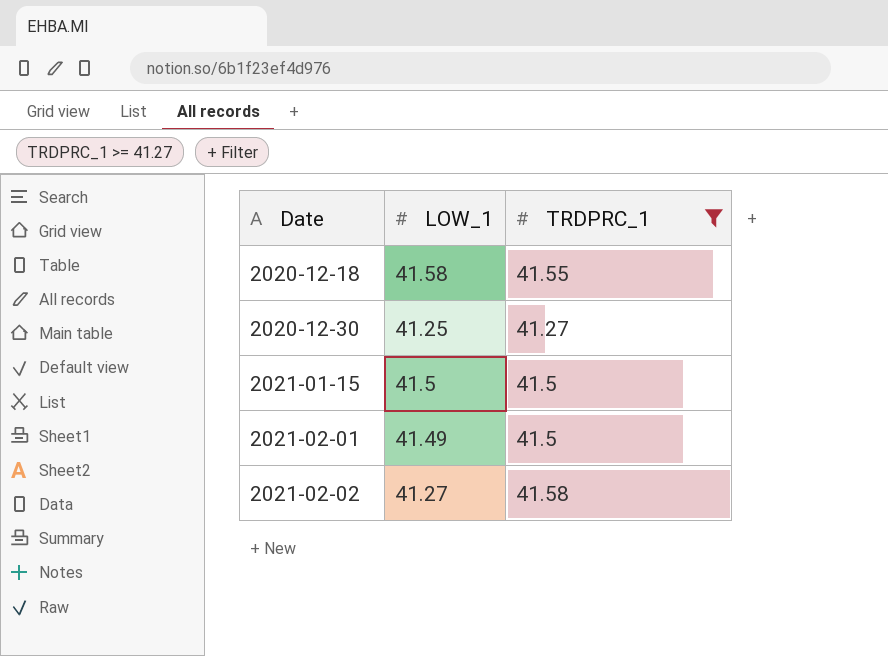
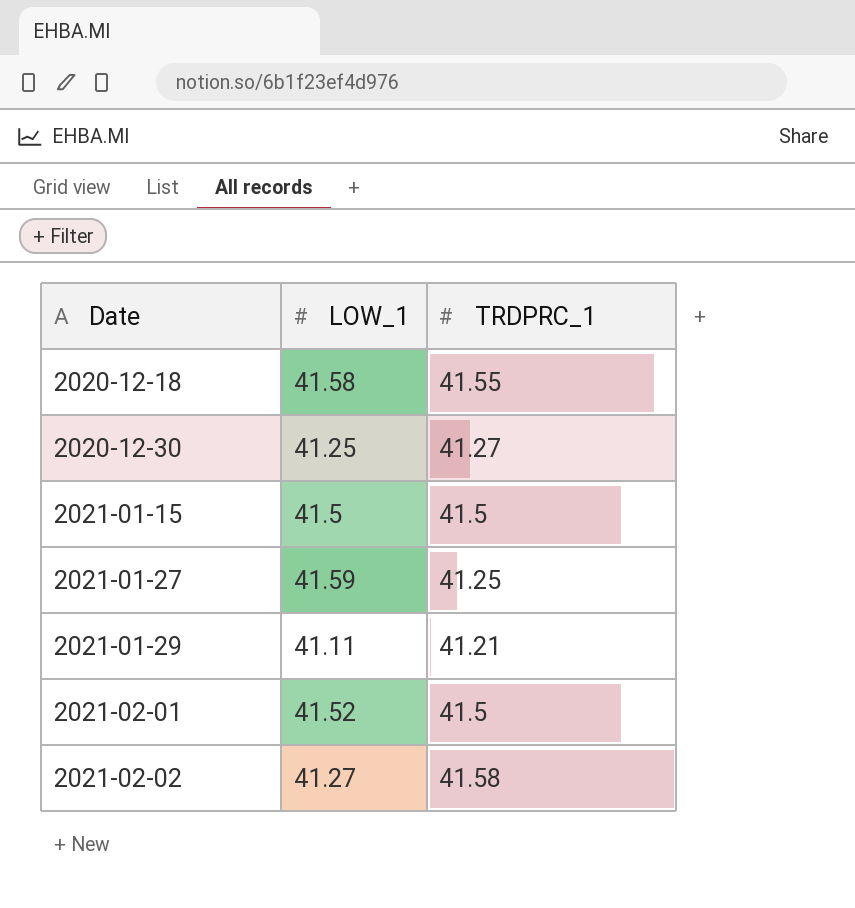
filter: TRDPRC_1 >= 41.27 -> none
2021-02-01 | LOW_1: 41.49 -> 41.52

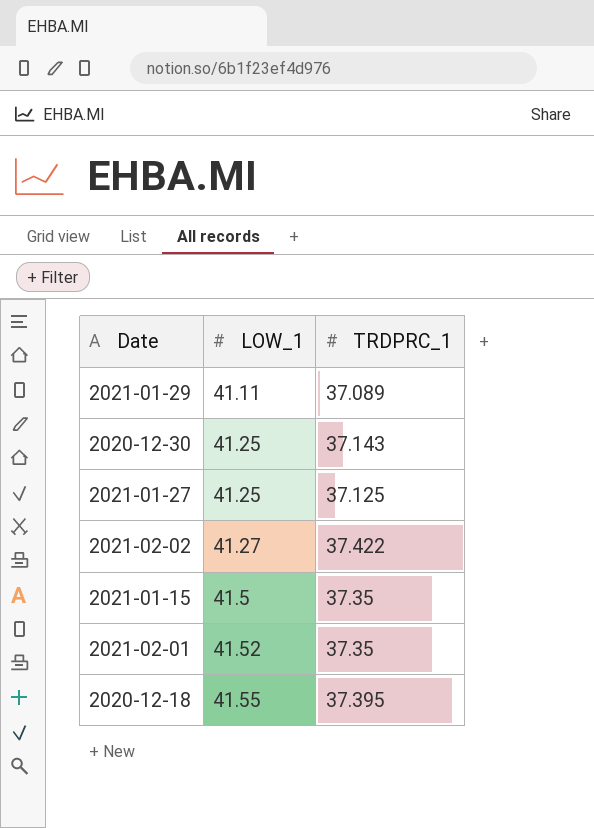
row order: Date ascending -> LOW_1 ascending
2021-01-29 | TRDPRC_1: 41.21 -> 37.089
2020-12-30 | TRDPRC_1: 41.27 -> 37.143
2021-01-27 | LOW_1: 41.59 -> 41.25
2021-01-27 | TRDPRC_1: 41.25 -> 37.125
2021-02-02 | TRDPRC_1: 41.58 -> 37.422
2021-01-15 | TRDPRC_1: 41.5 -> 37.35
2021-02-01 | TRDPRC_1: 41.5 -> 37.35
2020-12-18 | LOW_1: 41.58 -> 41.55
2020-12-18 | TRDPRC_1: 41.55 -> 37.395

